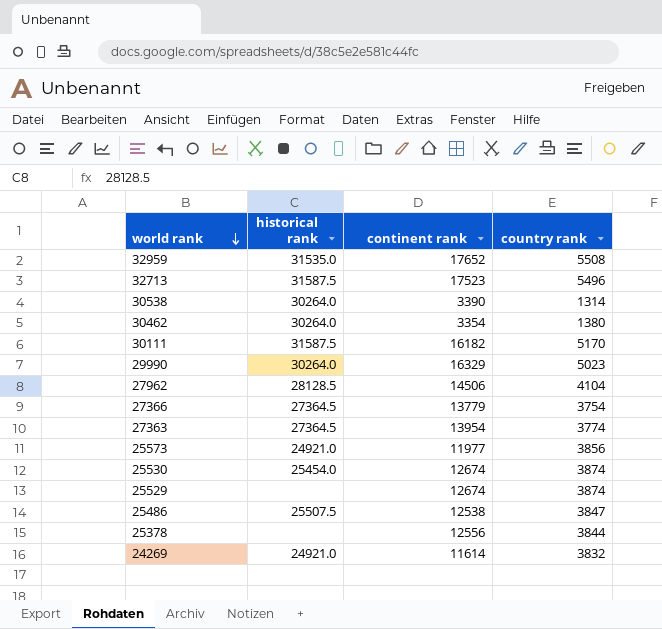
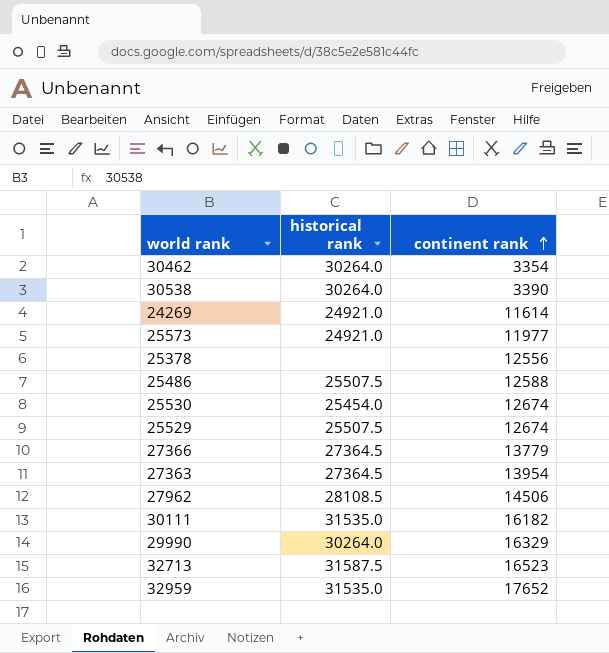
row order: world rank descending -> continent rank ascending
column country rank | position: 4 -> none
25486 | continent rank: 12538 -> 12588
25529 | historical rank: none -> 25507.5
27962 | historical rank: 28128.5 -> 28108.5
30111 | historical rank: 31587.5 -> 31535.0
32713 | continent rank: 17523 -> 16523

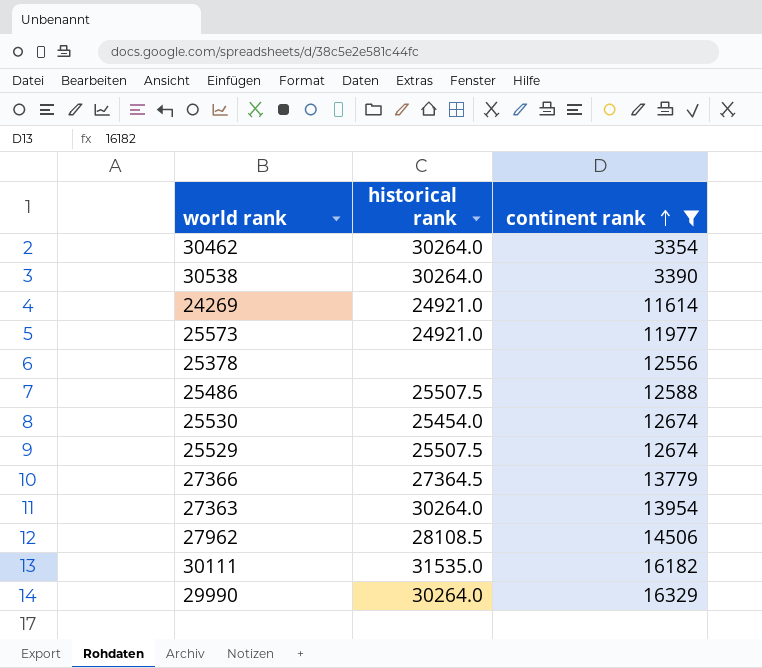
filter: none -> continent rank <= 16329
27363 | historical rank: 27364.5 -> 30264.0

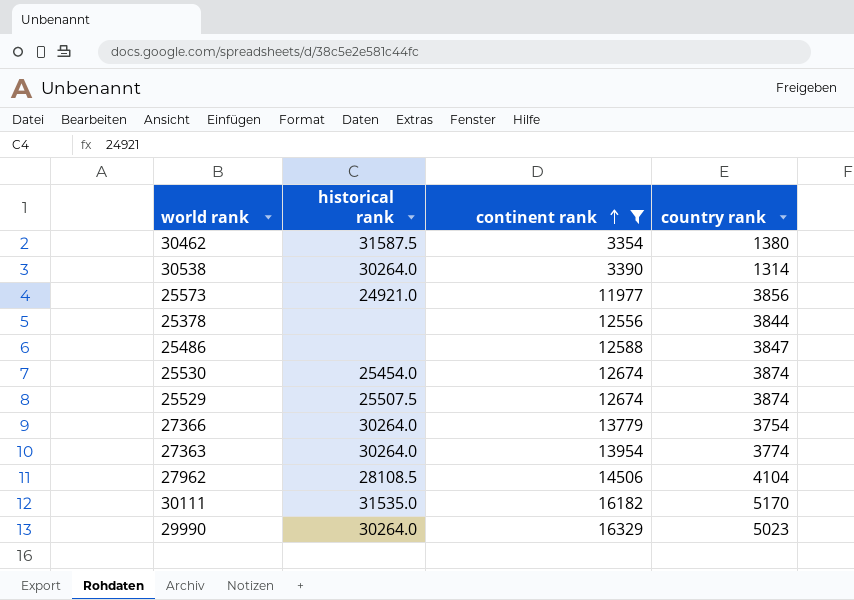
column country rank | position: none -> 4
row 24269: 24921.0 | 11614 -> none
30462 | historical rank: 30264.0 -> 31587.5
25486 | historical rank: 25507.5 -> none
27366 | historical rank: 27364.5 -> 30264.0

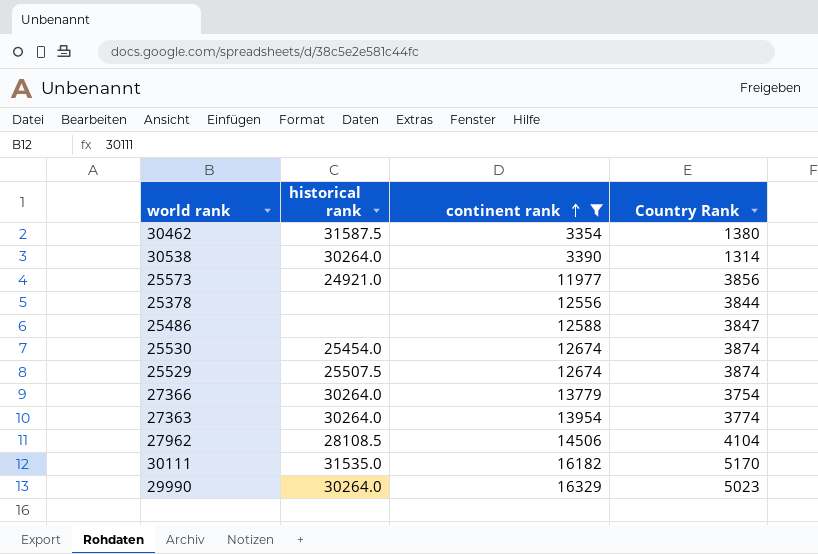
column name: country rank -> Country Rank

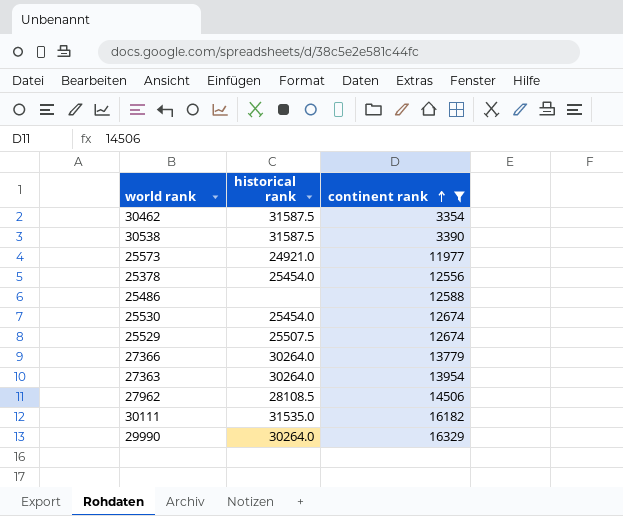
column Country Rank | position: 4 -> none
30538 | historical rank: 30264.0 -> 31587.5
25378 | historical rank: none -> 25454.0

